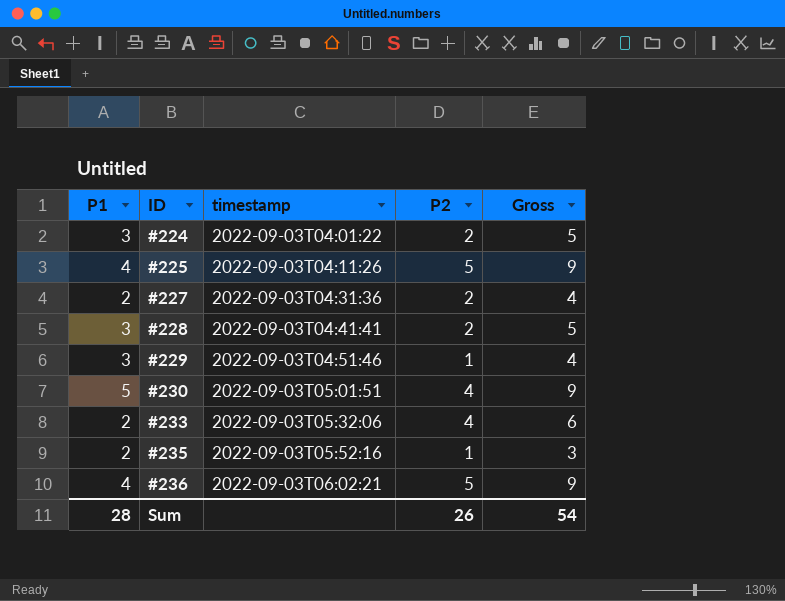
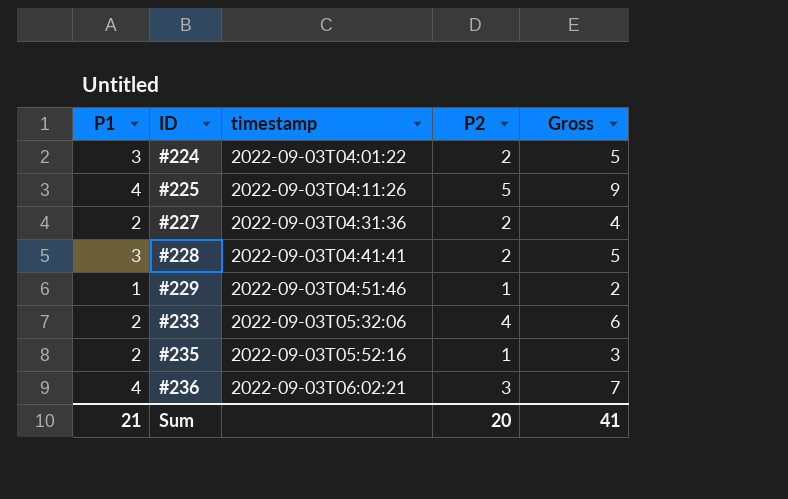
row #230: 5 | 2022-09-03T05:01:51 | 4 | 9 -> none
#229 | P1: 3 -> 1
#229 | Gross: 4 -> 2
#236 | P2: 5 -> 3
#236 | Gross: 9 -> 7
Sum | P1: 28 -> 21
Sum | P2: 26 -> 20
Sum | Gross: 54 -> 41

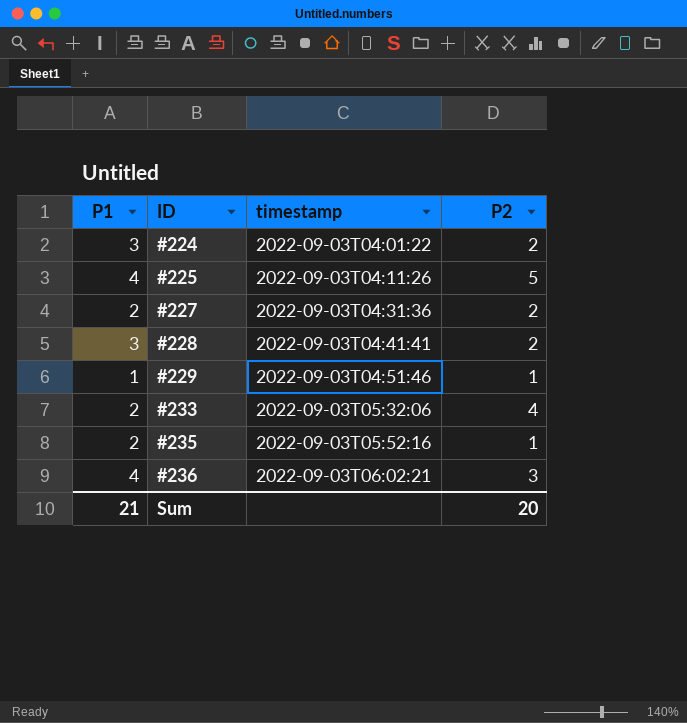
column Gross | formula: [P1] + [P2] -> none

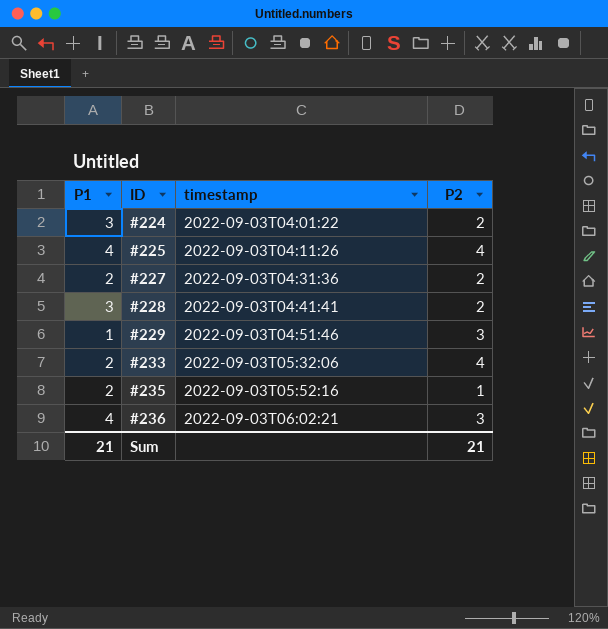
#225 | P2: 5 -> 4
#229 | P2: 1 -> 3
Sum | P2: 20 -> 21

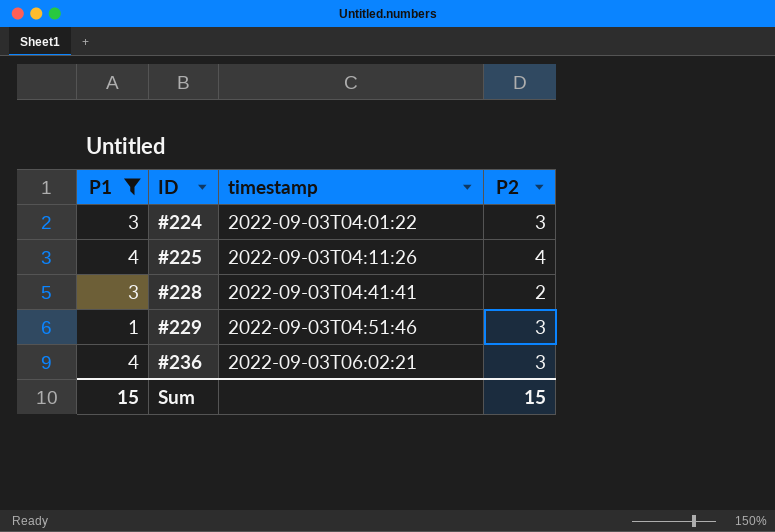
filter: none -> P1 != 2
#224 | P2: 2 -> 3
Sum | P1: 21 -> 15
Sum | P2: 21 -> 15

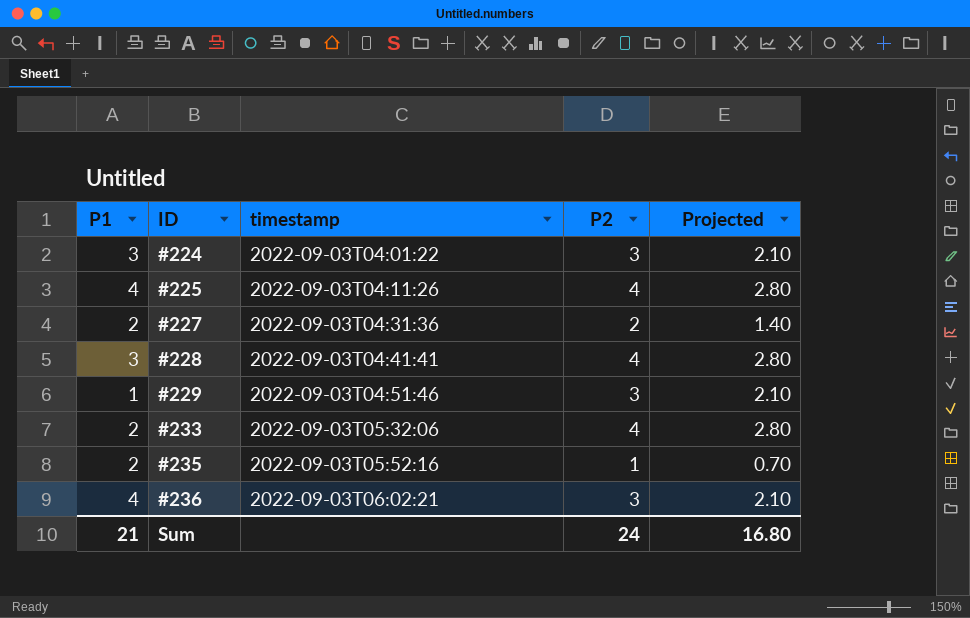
filter: P1 != 2 -> none
column Projected | formula: none -> [P2] * 0.7
#228 | P2: 2 -> 4
Sum | P1: 15 -> 21
Sum | P2: 15 -> 24

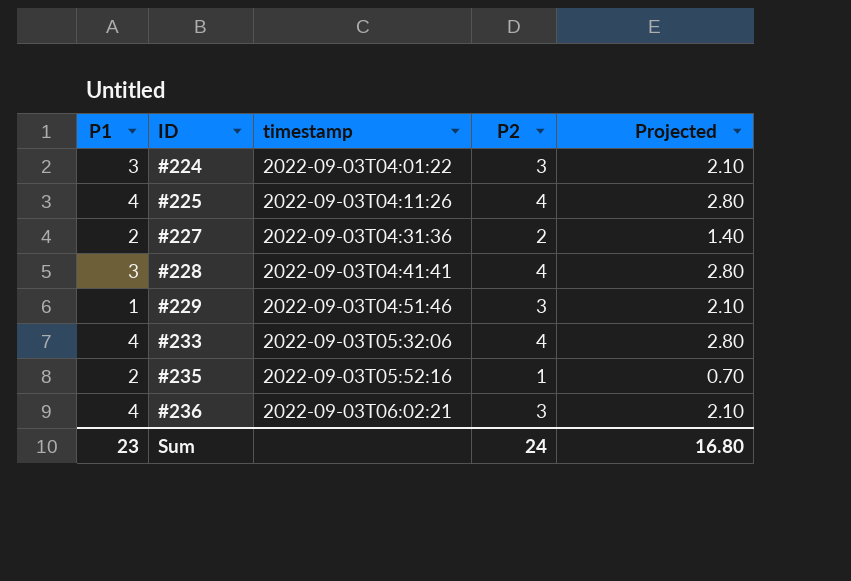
#233 | P1: 2 -> 4
Sum | P1: 21 -> 23

